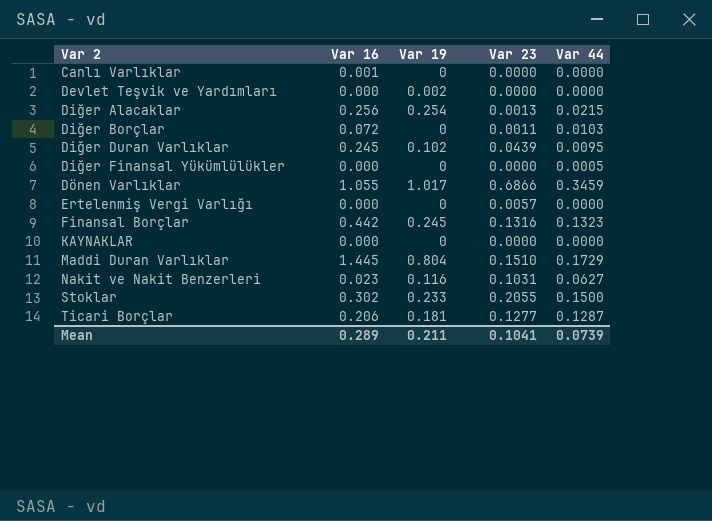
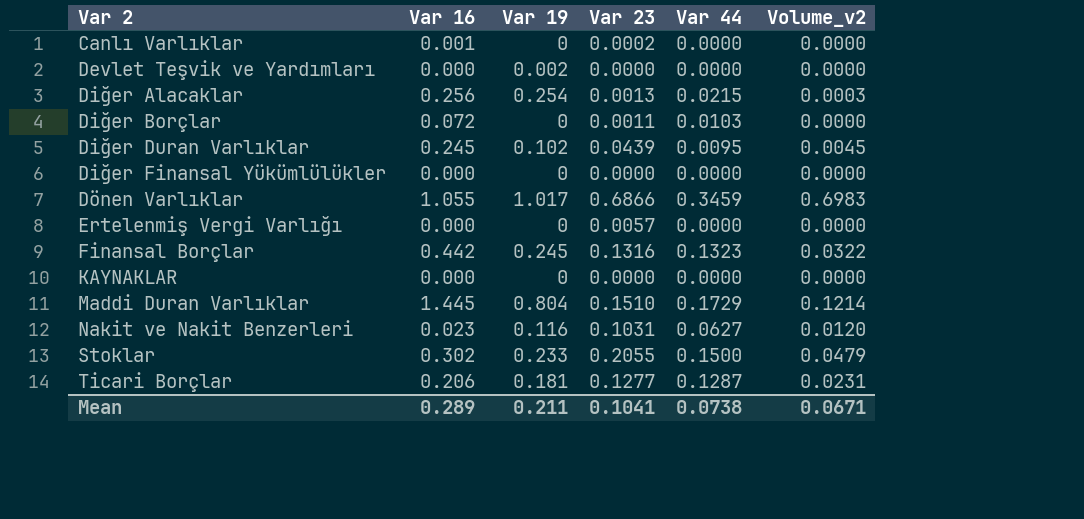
column Volume_v2 | formula: none -> [Var 19] * [Var 23]
Canlı Varlıklar | Var 23: 0.0000 -> 0.0002
Diğer Finansal Yükümlülükler | Var 44: 0.0005 -> 0.0000
Mean | Var 44: 0.0739 -> 0.0738

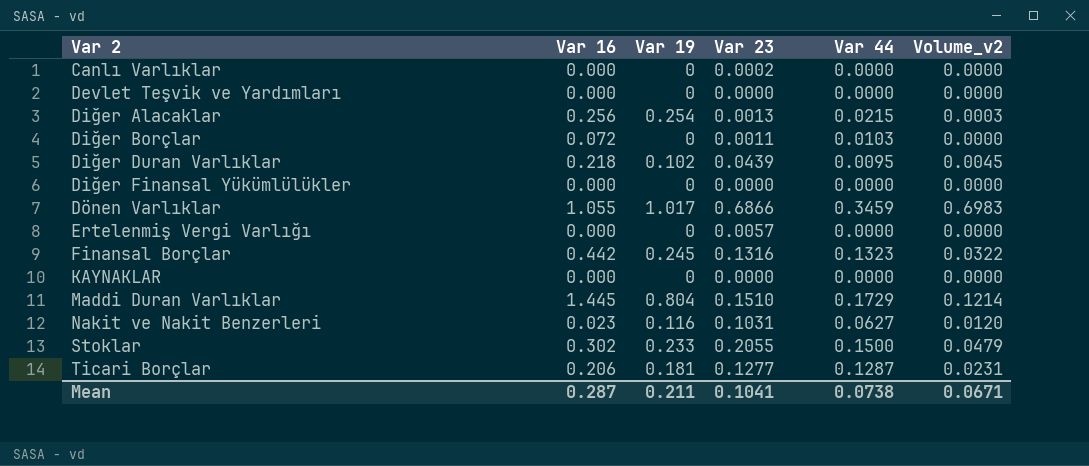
Canlı Varlıklar | Var 16: 0.001 -> 0.000
Devlet Teşvik ve Yardımları | Var 19: 0.002 -> 0
Diğer Duran Varlıklar | Var 16: 0.245 -> 0.218
Mean | Var 16: 0.289 -> 0.287

